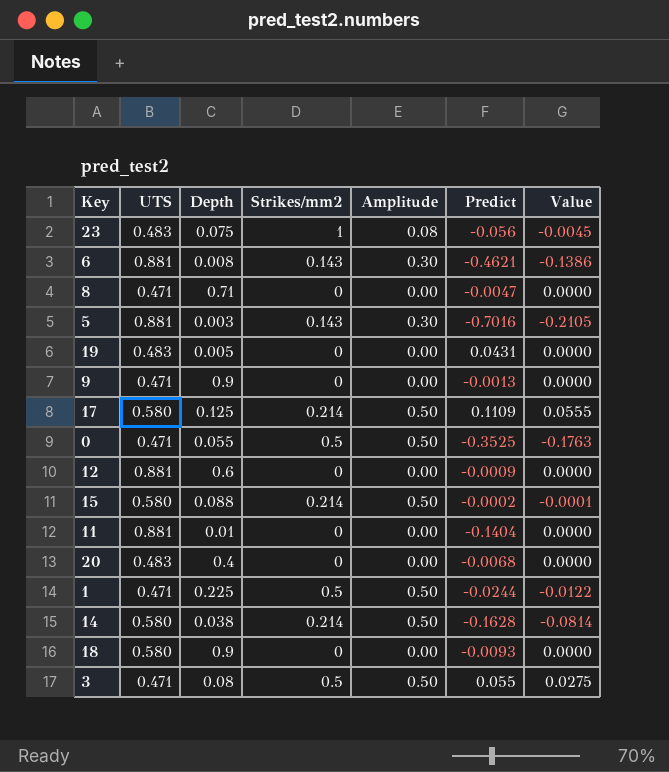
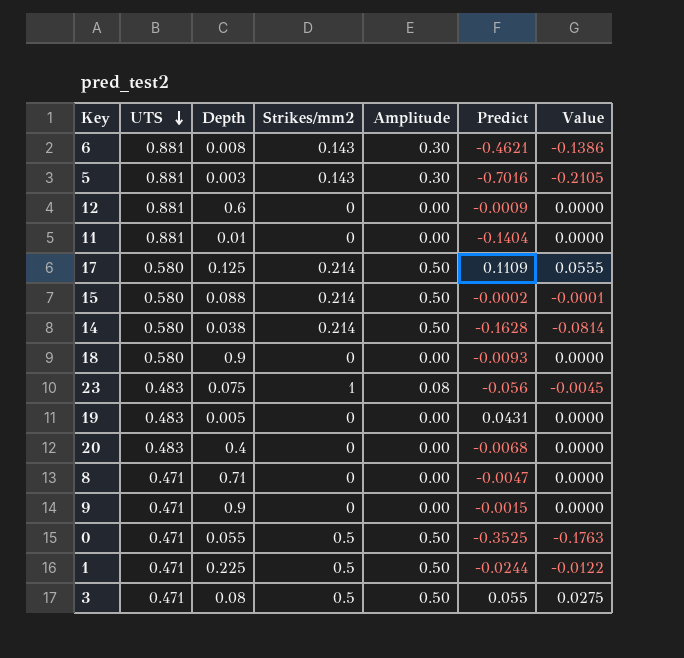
row order: none -> UTS descending
9 | Predict: -0.0013 -> -0.0015

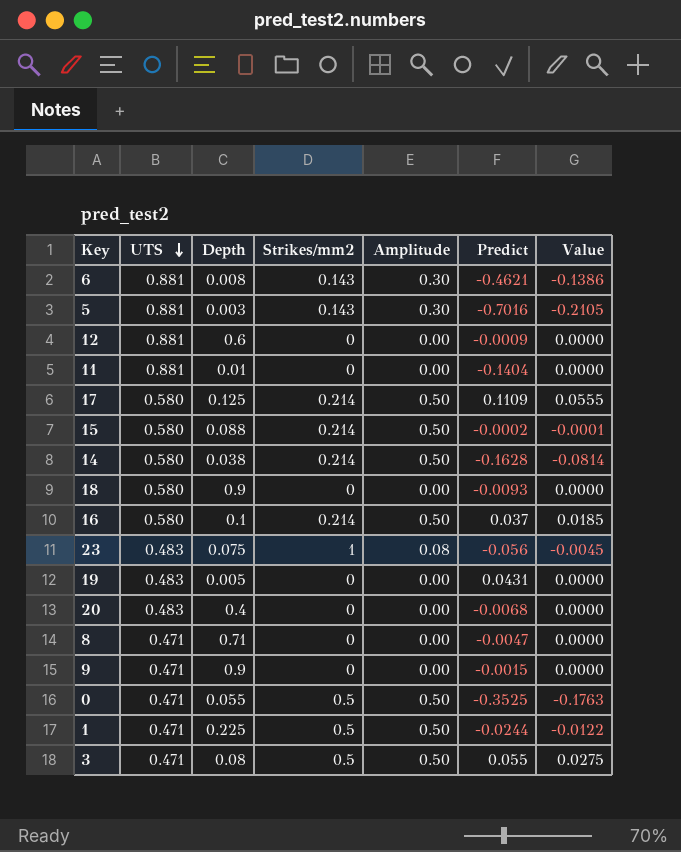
row 16: none -> 0.580 | 0.1 | 0.214 | 0.50 | 0.037 | 0.0185

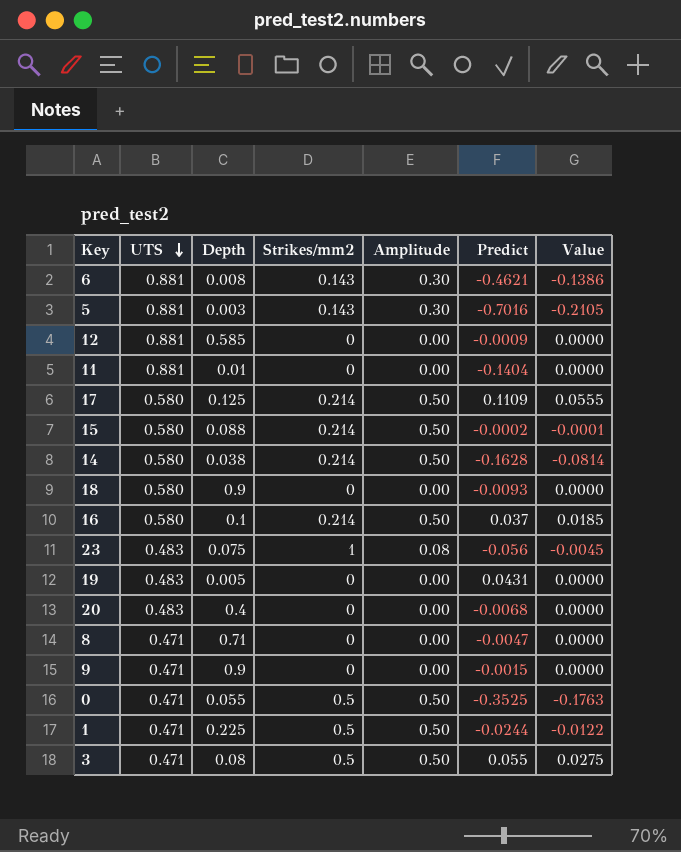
12 | Depth: 0.6 -> 0.585

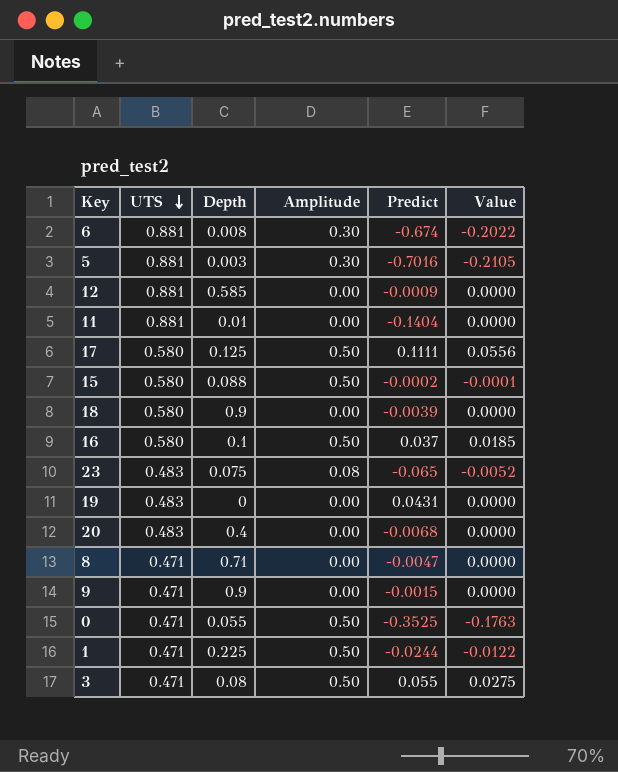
column Strikes/mm2 | position: 4 -> none
row 14: 0.580 | 0.038 | 0.214 | 0.50 | -0.1628 | -0.0814 -> none
6 | Predict: -0.4621 -> -0.674
6 | Value: -0.1386 -> -0.2022
17 | Predict: 0.1109 -> 0.1111
17 | Value: 0.0555 -> 0.0556
18 | Predict: -0.0093 -> -0.0039
23 | Predict: -0.056 -> -0.065
23 | Value: -0.0045 -> -0.0052
19 | Depth: 0.005 -> 0

